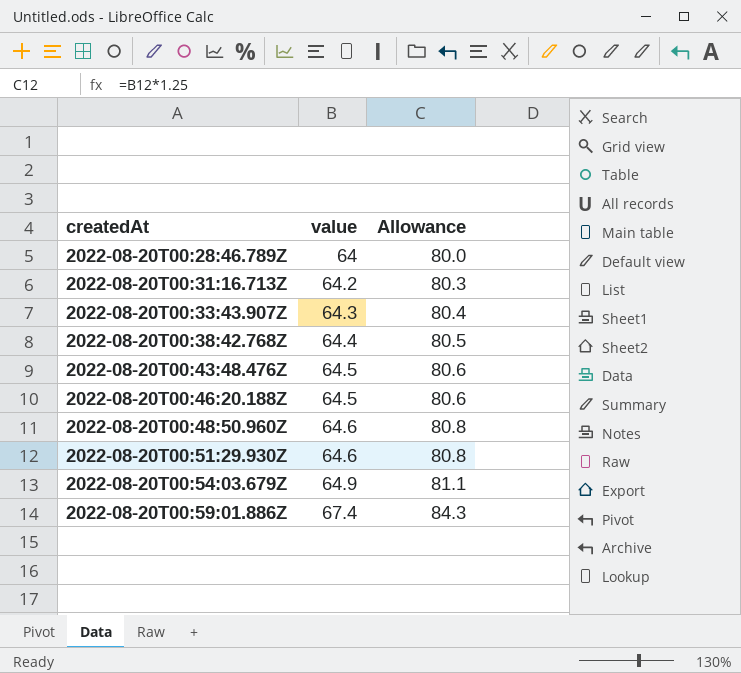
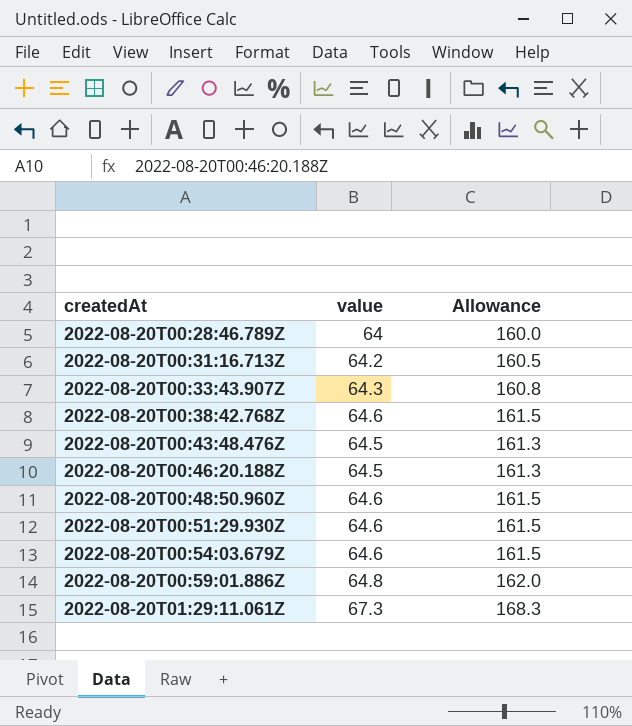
column Allowance | formula: [value] * 1.25 -> [value] * 2.5
2022-08-20T00:38:42.768Z | value: 64.4 -> 64.6
2022-08-20T00:54:03.679Z | value: 64.9 -> 64.6
2022-08-20T00:59:01.886Z | value: 67.4 -> 64.8
row 2022-08-20T01:29:11.061Z: none -> 67.3 | 168.3

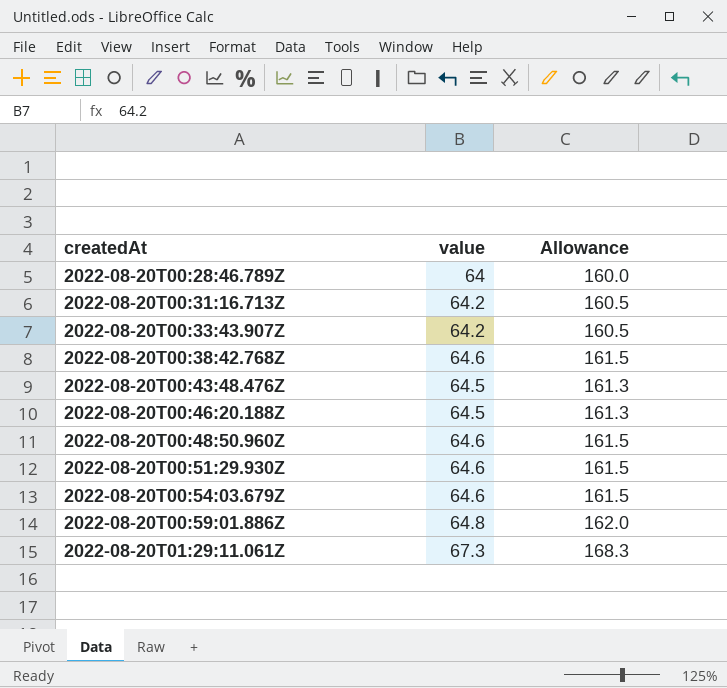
2022-08-20T00:33:43.907Z | value: 64.3 -> 64.2
2022-08-20T00:33:43.907Z | Allowance: 160.8 -> 160.5

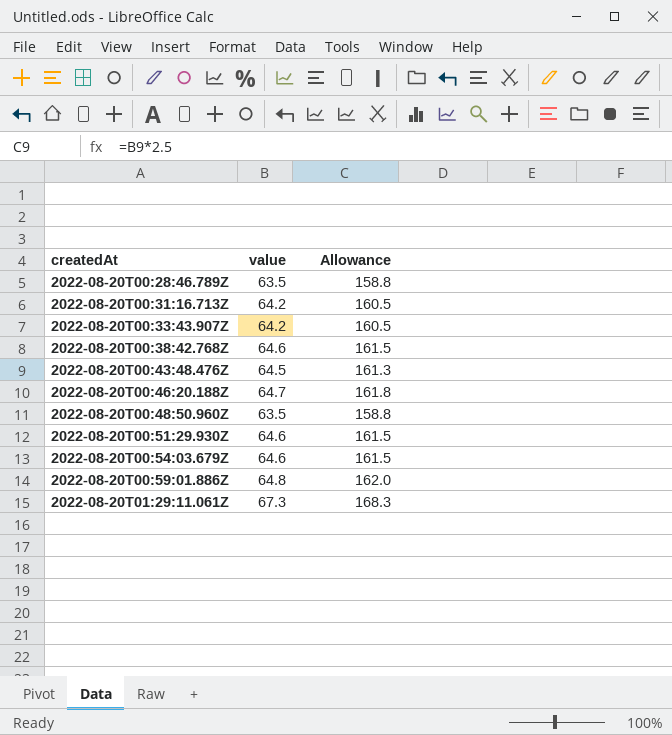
2022-08-20T00:28:46.789Z | value: 64 -> 63.5
2022-08-20T00:28:46.789Z | Allowance: 160.0 -> 158.8
2022-08-20T00:46:20.188Z | value: 64.5 -> 64.7
2022-08-20T00:46:20.188Z | Allowance: 161.3 -> 161.8
2022-08-20T00:48:50.960Z | value: 64.6 -> 63.5
2022-08-20T00:48:50.960Z | Allowance: 161.5 -> 158.8

